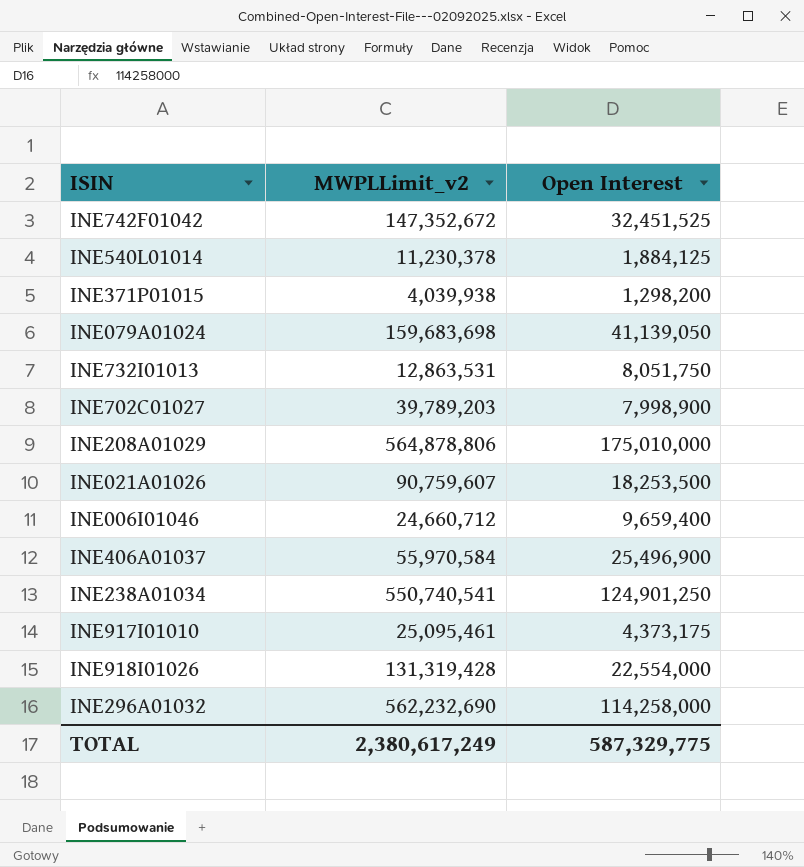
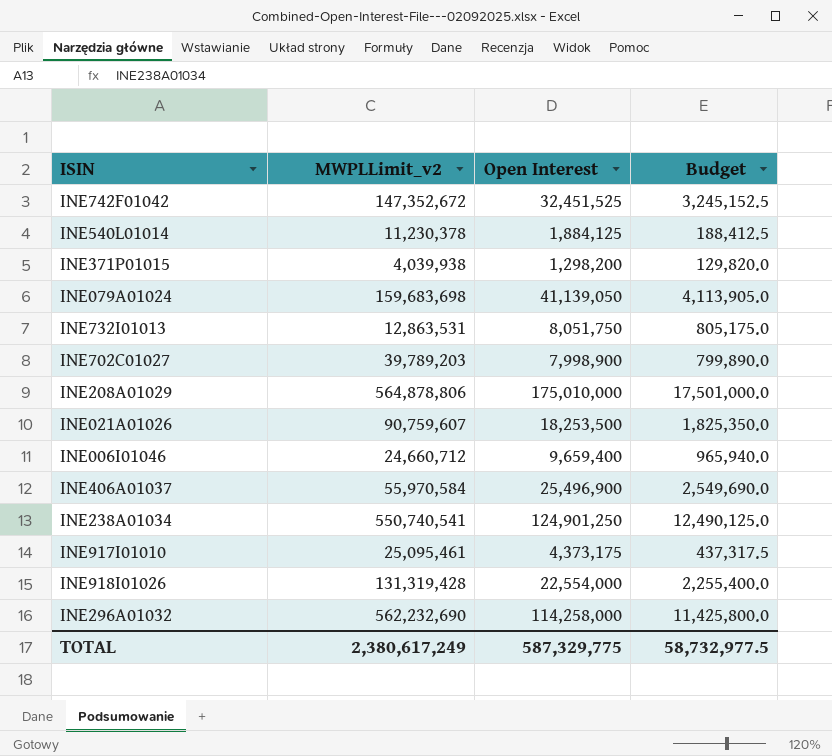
column Budget | formula: none -> [Open Interest] * 0.1

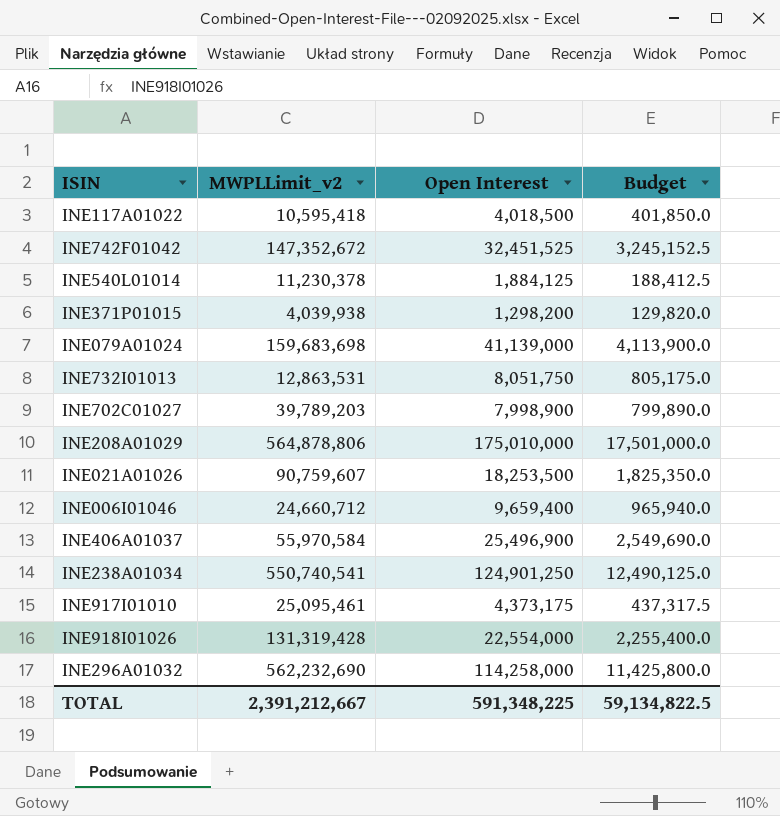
row INE117A01022: none -> 10,595,418 | 4,018,500 | 401,850.0
INE079A01024 | Open Interest: 41,139,050 -> 41,139,000
INE079A01024 | Budget: 4,113,905.0 -> 4,113,900.0
TOTAL | MWPLLimit_v2: 2,380,617,249 -> 2,391,212,667
TOTAL | Open Interest: 587,329,775 -> 591,348,225
TOTAL | Budget: 58,732,977.5 -> 59,134,822.5

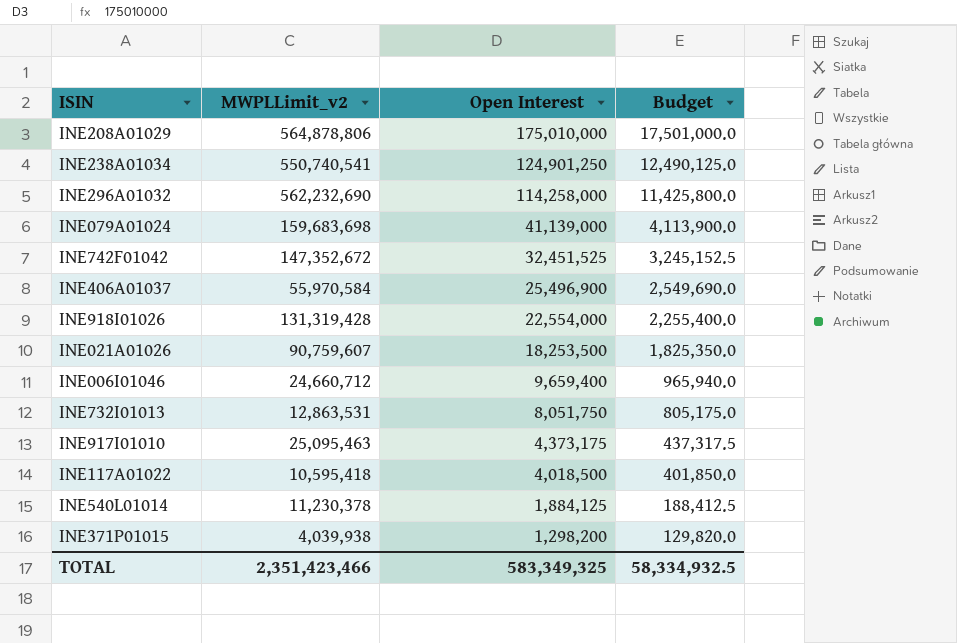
row order: none -> Open Interest descending
row INE702C01027: 39,789,203 | 7,998,900 | 799,890.0 -> none
INE917I01010 | MWPLLimit_v2: 25,095,461 -> 25,095,463
TOTAL | MWPLLimit_v2: 2,391,212,667 -> 2,351,423,466
TOTAL | Open Interest: 591,348,225 -> 583,349,325
TOTAL | Budget: 59,134,822.5 -> 58,334,932.5

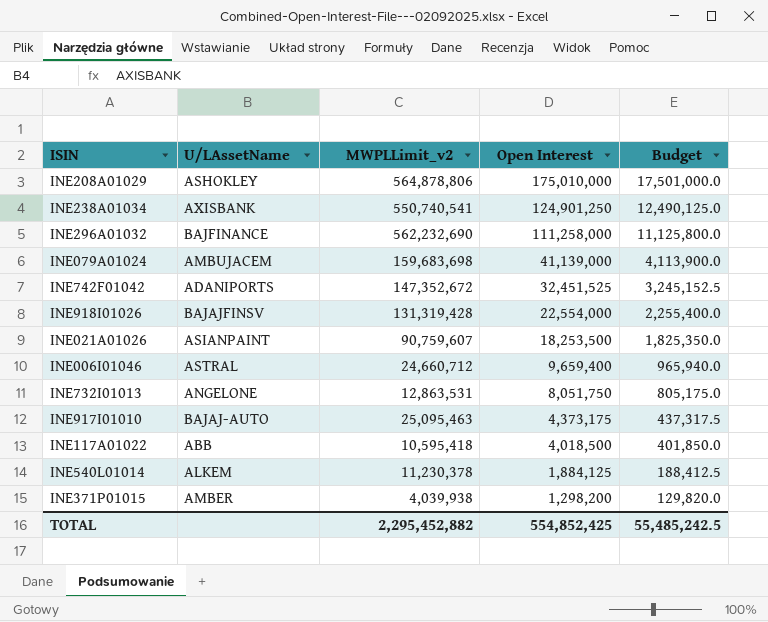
column U/LAssetName | position: none -> 2
row INE406A01037: 55,970,584 | 25,496,900 | 2,549,690.0 -> none
INE296A01032 | Open Interest: 114,258,000 -> 111,258,000
INE296A01032 | Budget: 11,425,800.0 -> 11,125,800.0
TOTAL | MWPLLimit_v2: 2,351,423,466 -> 2,295,452,882
TOTAL | Open Interest: 583,349,325 -> 554,852,425
TOTAL | Budget: 58,334,932.5 -> 55,485,242.5

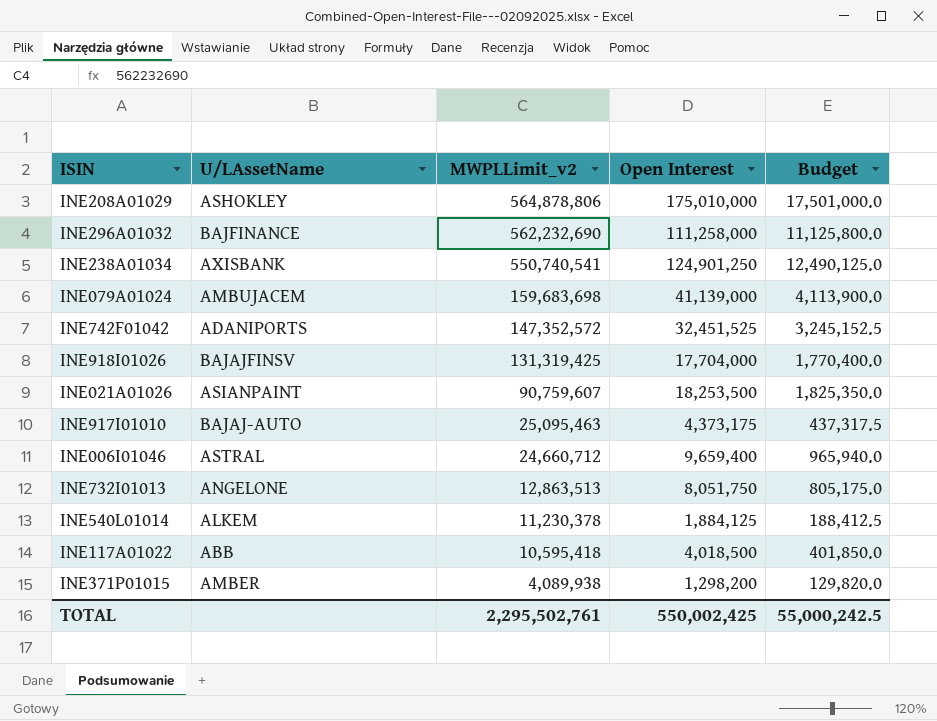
row order: Open Interest descending -> MWPLLimit_v2 descending
INE742F01042 | MWPLLimit_v2: 147,352,672 -> 147,352,572
INE918I01026 | MWPLLimit_v2: 131,319,428 -> 131,319,425
INE918I01026 | Open Interest: 22,554,000 -> 17,704,000
INE918I01026 | Budget: 2,255,400.0 -> 1,770,400.0
INE732I01013 | MWPLLimit_v2: 12,863,531 -> 12,863,513
INE371P01015 | MWPLLimit_v2: 4,039,938 -> 4,089,938
TOTAL | MWPLLimit_v2: 2,295,452,882 -> 2,295,502,761
TOTAL | Open Interest: 554,852,425 -> 550,002,425
TOTAL | Budget: 55,485,242.5 -> 55,000,242.5

